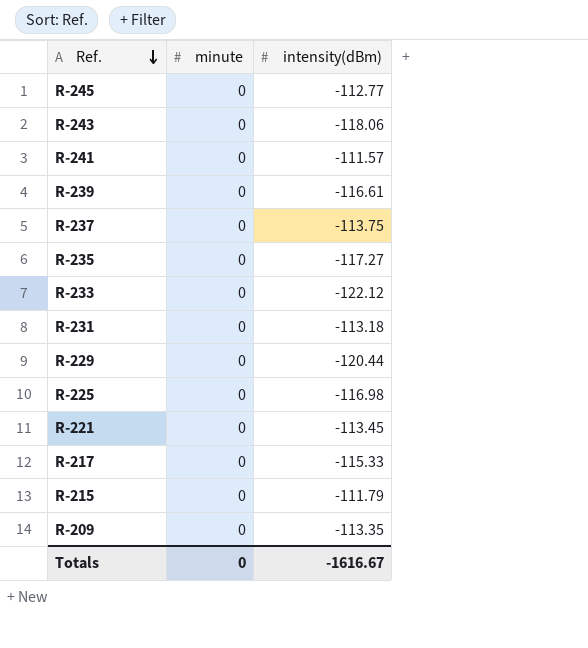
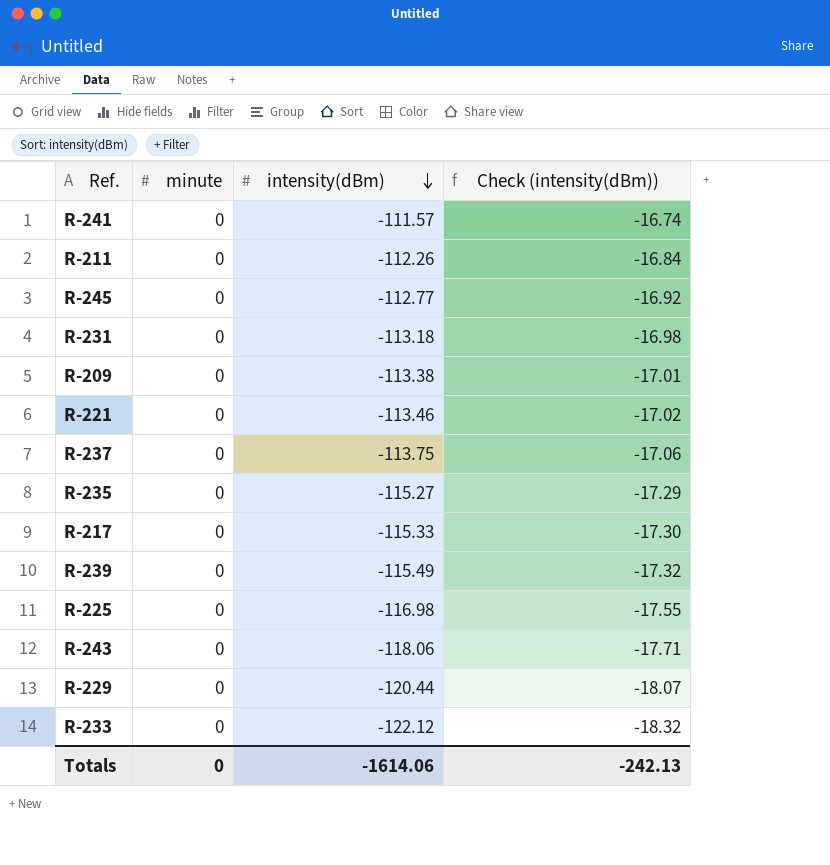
row order: Ref. descending -> intensity(dBm) descending
column Check (intensity(dBm)) | formula: none -> [intensity(dBm)] * 0.15
row R-215: 0 | -111.79 -> none
row R-211: none -> 0 | -112.26 | -16.84
R-209 | intensity(dBm): -113.35 -> -113.38
R-221 | intensity(dBm): -113.45 -> -113.46
R-235 | intensity(dBm): -117.27 -> -115.27
R-239 | intensity(dBm): -116.61 -> -115.49
Totals | intensity(dBm): -1616.67 -> -1614.06

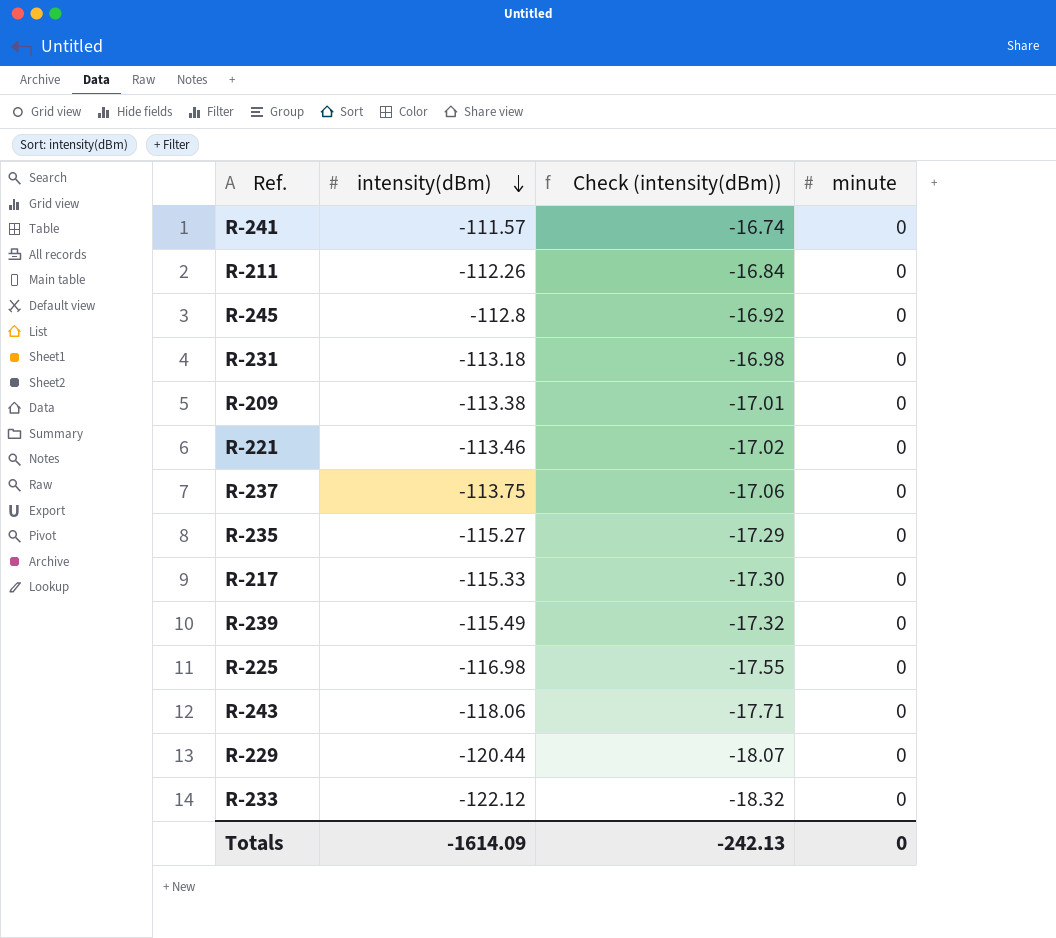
column minute | position: 2 -> 4
R-245 | intensity(dBm): -112.77 -> -112.8
Totals | intensity(dBm): -1614.06 -> -1614.09

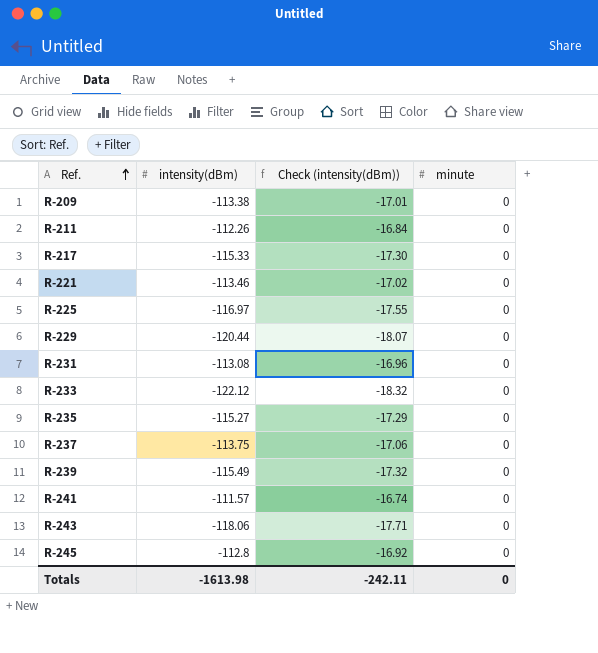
row order: intensity(dBm) descending -> Ref. ascending
R-225 | intensity(dBm): -116.98 -> -116.97
R-231 | intensity(dBm): -113.18 -> -113.08
R-231 | Check (intensity(dBm)): -16.98 -> -16.96
Totals | intensity(dBm): -1614.09 -> -1613.98
Totals | Check (intensity(dBm)): -242.13 -> -242.11

